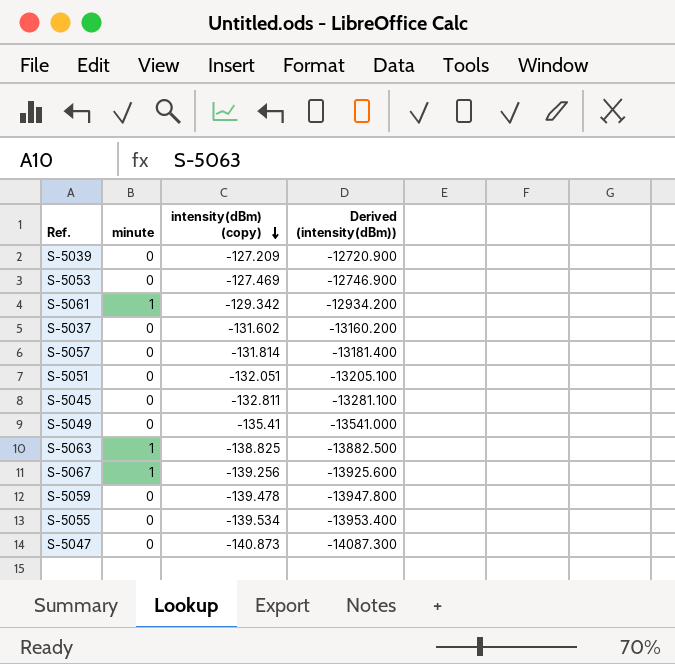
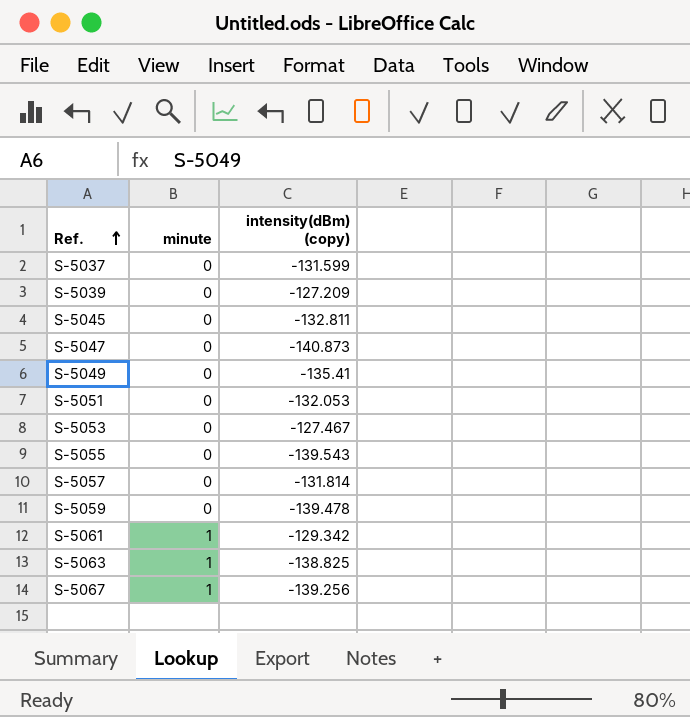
row order: intensity(dBm) (copy) descending -> Ref. ascending
column Derived (intensity(dBm)) | formula: [intensity(dBm) (copy)] * 100 -> none
S-5037 | intensity(dBm) (copy): -131.602 -> -131.599
S-5051 | intensity(dBm) (copy): -132.051 -> -132.053
S-5053 | intensity(dBm) (copy): -127.469 -> -127.467
S-5055 | intensity(dBm) (copy): -139.534 -> -139.543

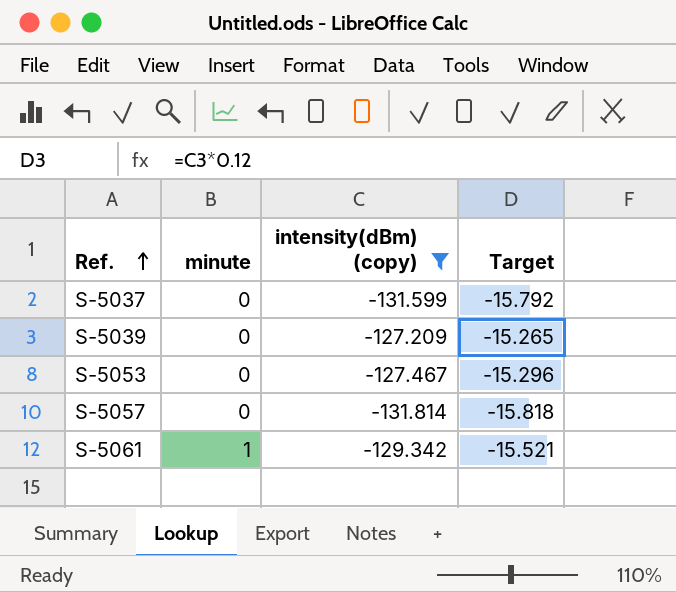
filter: none -> intensity(dBm) (copy) >= -131.814
column Target | formula: none -> [intensity(dBm) (copy)] * 0.12

